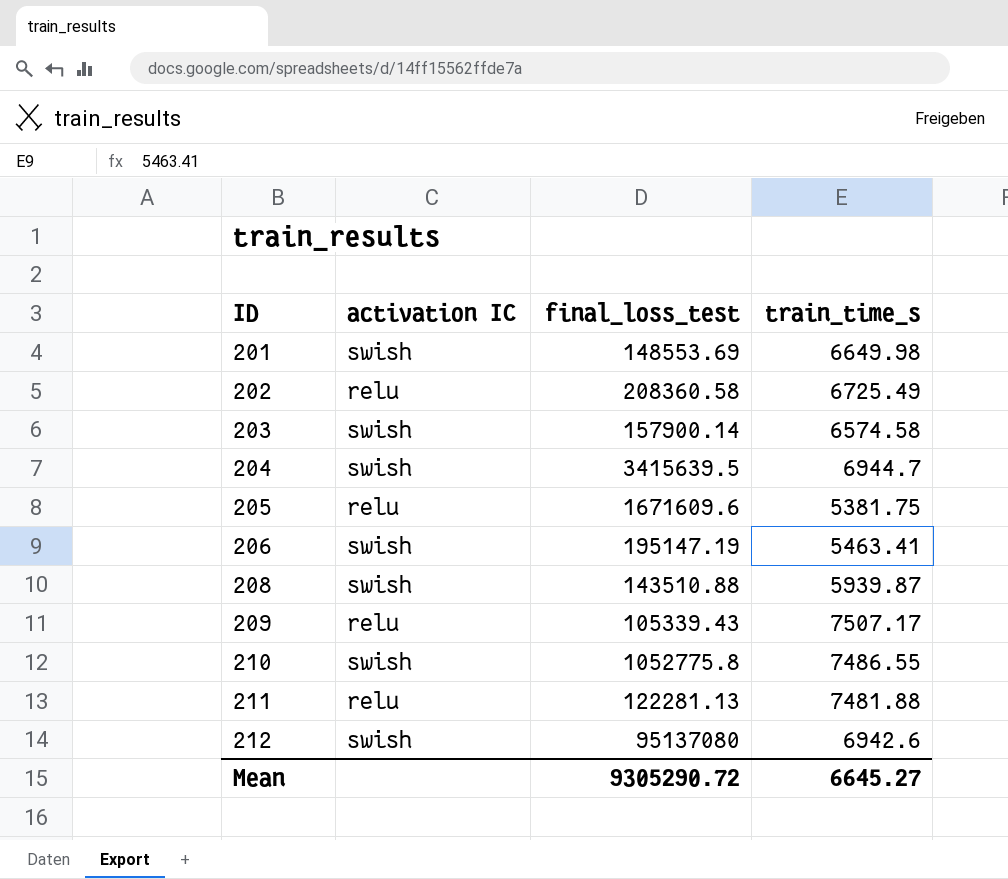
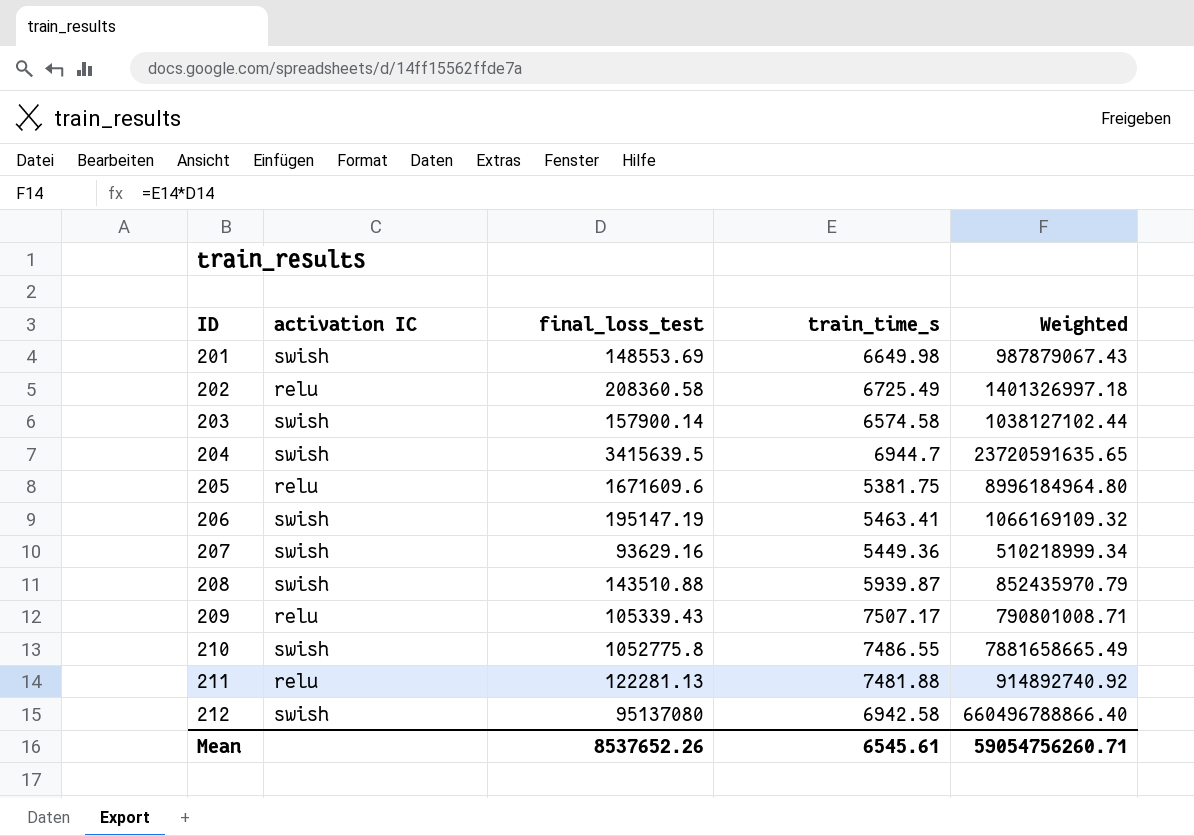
column Weighted | formula: none -> [final_loss_test] * [train_time_s]
row 207: none -> swish | 93629.16 | 5449.36 | 510218999.34
212 | train_time_s: 6942.6 -> 6942.58
Mean | final_loss_test: 9305290.72 -> 8537652.26
Mean | train_time_s: 6645.27 -> 6545.61

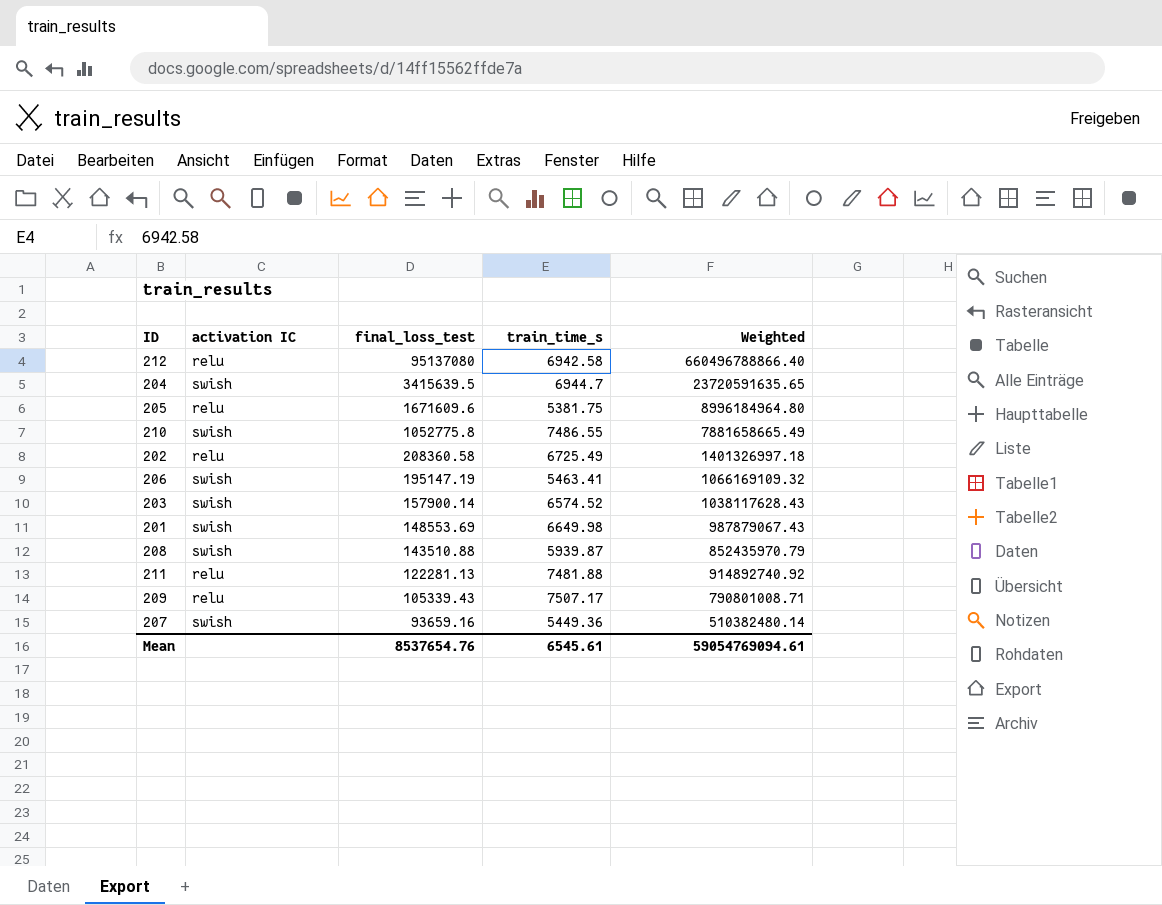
row order: ID ascending -> final_loss_test descending
212 | activation IC: swish -> relu
203 | train_time_s: 6574.58 -> 6574.52
203 | Weighted: 1038127102.44 -> 1038117628.43
207 | final_loss_test: 93629.16 -> 93659.16
207 | Weighted: 510218999.34 -> 510382480.14
Mean | final_loss_test: 8537652.26 -> 8537654.76
Mean | Weighted: 59054756260.71 -> 59054769094.61

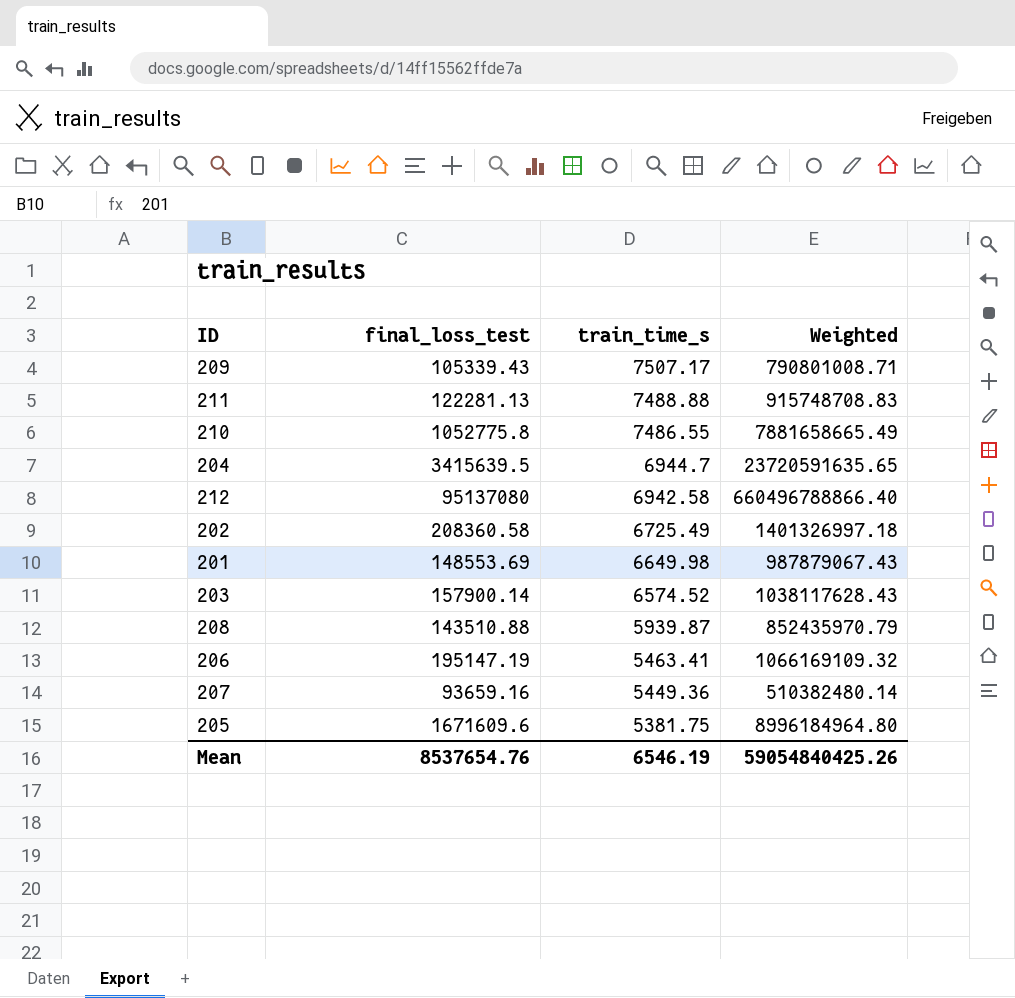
row order: final_loss_test descending -> train_time_s descending
column activation IC | position: 2 -> none
211 | train_time_s: 7481.88 -> 7488.88
211 | Weighted: 914892740.92 -> 915748708.83
Mean | train_time_s: 6545.61 -> 6546.19
Mean | Weighted: 59054769094.61 -> 59054840425.26

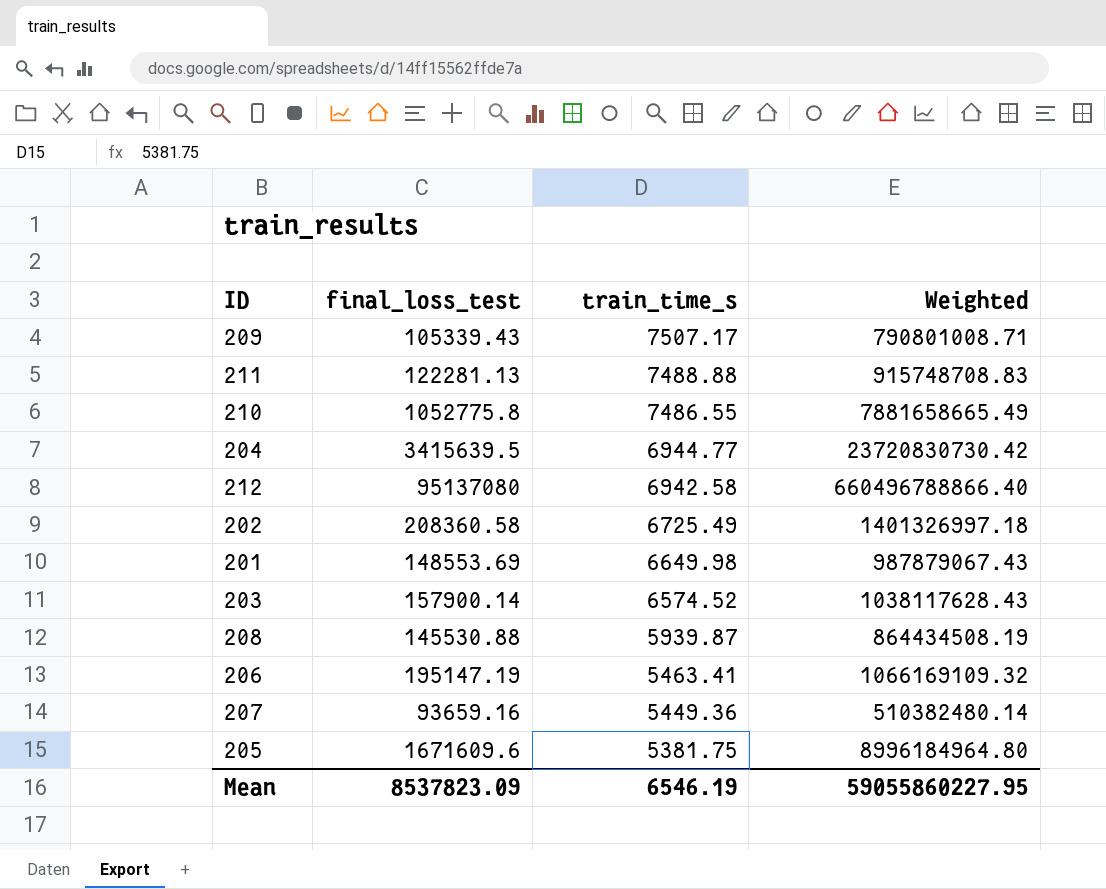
204 | train_time_s: 6944.7 -> 6944.77
204 | Weighted: 23720591635.65 -> 23720830730.42
208 | final_loss_test: 143510.88 -> 145530.88
208 | Weighted: 852435970.79 -> 864434508.19
Mean | final_loss_test: 8537654.76 -> 8537823.09
Mean | Weighted: 59054840425.26 -> 59055860227.95

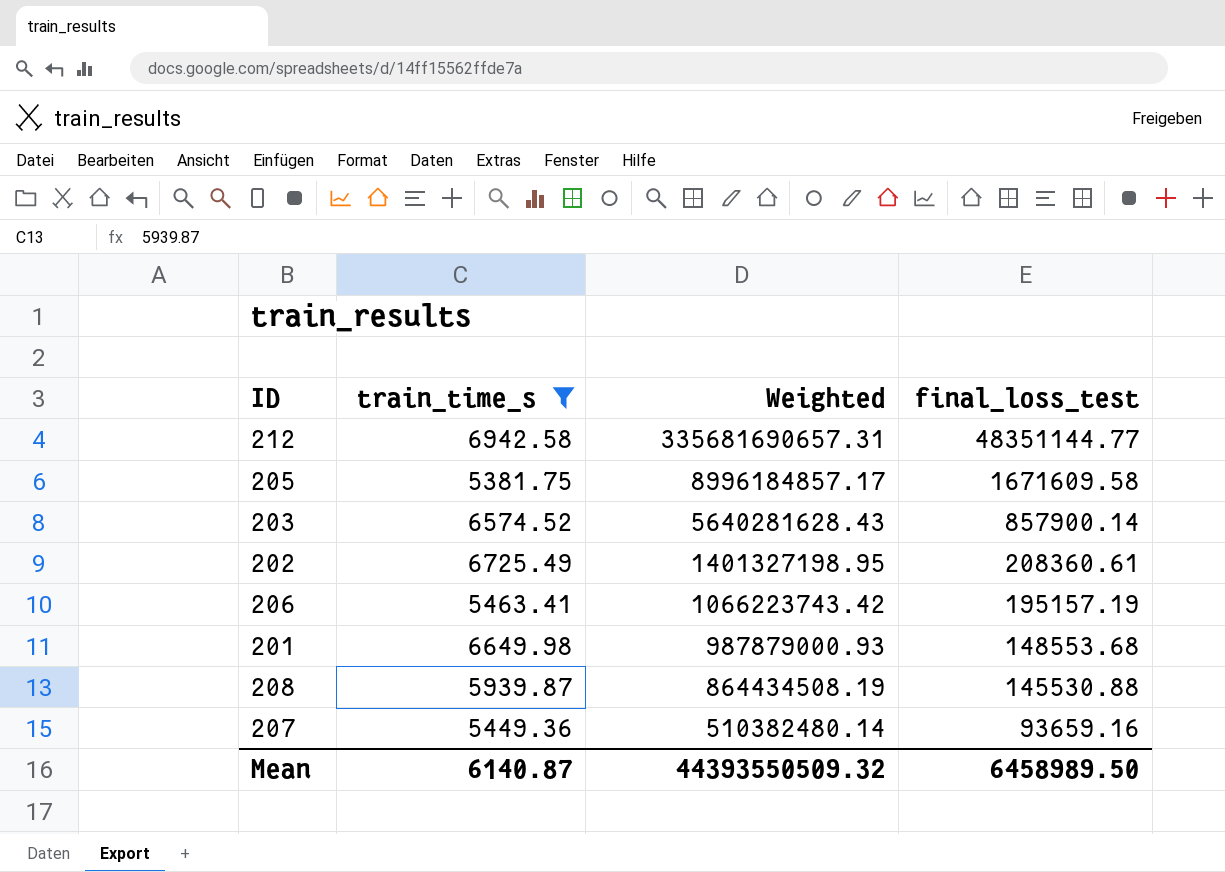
filter: none -> train_time_s <= 6942.58
row order: train_time_s descending -> Weighted descending
column final_loss_test | position: 2 -> 4
212 | Weighted: 660496788866.40 -> 335681690657.31
212 | final_loss_test: 95137080 -> 48351144.77
205 | Weighted: 8996184964.80 -> 8996184857.17
205 | final_loss_test: 1671609.6 -> 1671609.58
203 | Weighted: 1038117628.43 -> 5640281628.43
203 | final_loss_test: 157900.14 -> 857900.14
202 | Weighted: 1401326997.18 -> 1401327198.95
202 | final_loss_test: 208360.58 -> 208360.61
206 | Weighted: 1066169109.32 -> 1066223743.42
206 | final_loss_test: 195147.19 -> 195157.19
201 | Weighted: 987879067.43 -> 987879000.93
201 | final_loss_test: 148553.69 -> 148553.68
Mean | train_time_s: 6546.19 -> 6140.87
Mean | Weighted: 59055860227.95 -> 44393550509.32
Mean | final_loss_test: 8537823.09 -> 6458989.50

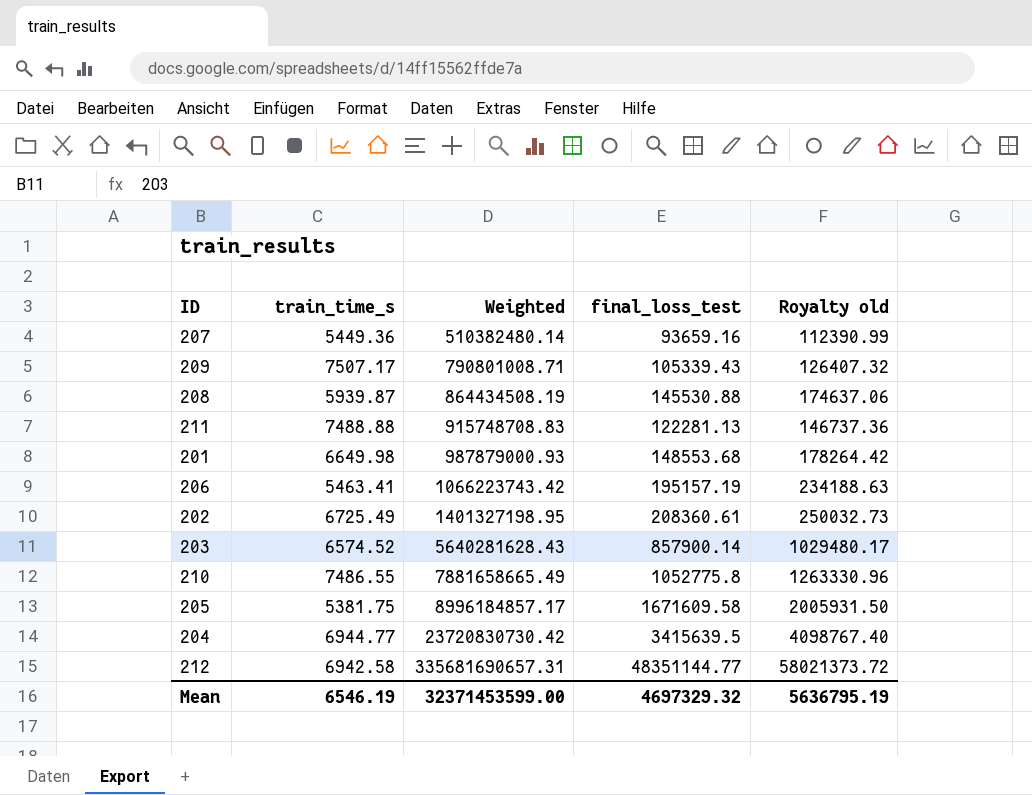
filter: train_time_s <= 6942.58 -> none
row order: Weighted descending -> Weighted ascending
column Royalty old | formula: none -> [final_loss_test] * 1.2
Mean | train_time_s: 6140.87 -> 6546.19
Mean | Weighted: 44393550509.32 -> 32371453599.00
Mean | final_loss_test: 6458989.50 -> 4697329.32

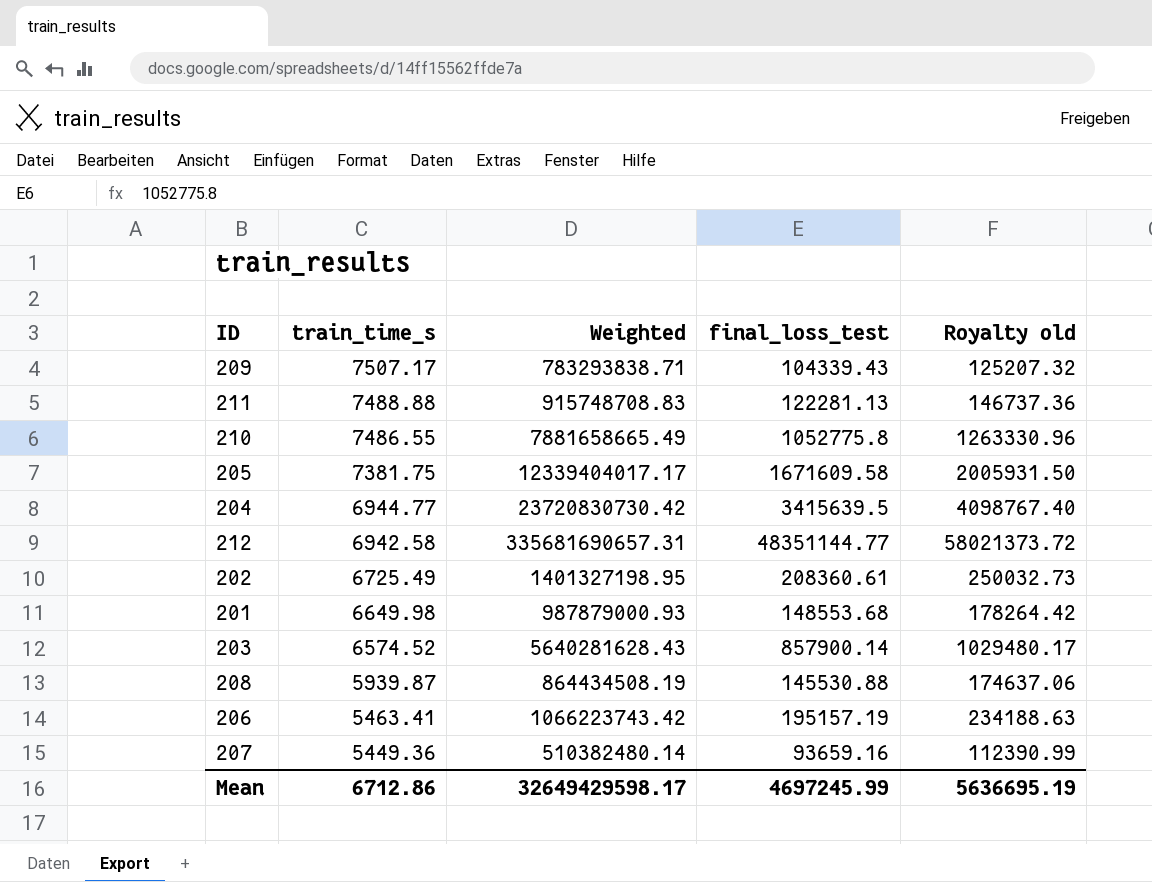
row order: Weighted ascending -> train_time_s descending
209 | Weighted: 790801008.71 -> 783293838.71
209 | final_loss_test: 105339.43 -> 104339.43
209 | Royalty old: 126407.32 -> 125207.32
205 | train_time_s: 5381.75 -> 7381.75
205 | Weighted: 8996184857.17 -> 12339404017.17
Mean | train_time_s: 6546.19 -> 6712.86
Mean | Weighted: 32371453599.00 -> 32649429598.17
Mean | final_loss_test: 4697329.32 -> 4697245.99
Mean | Royalty old: 5636795.19 -> 5636695.19

